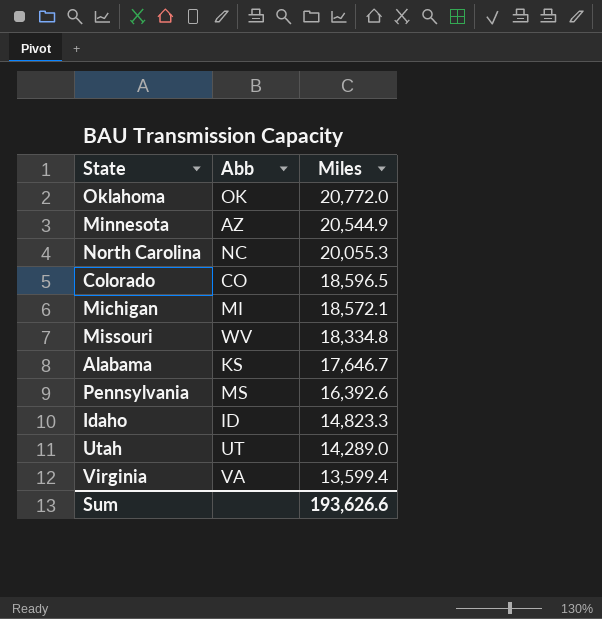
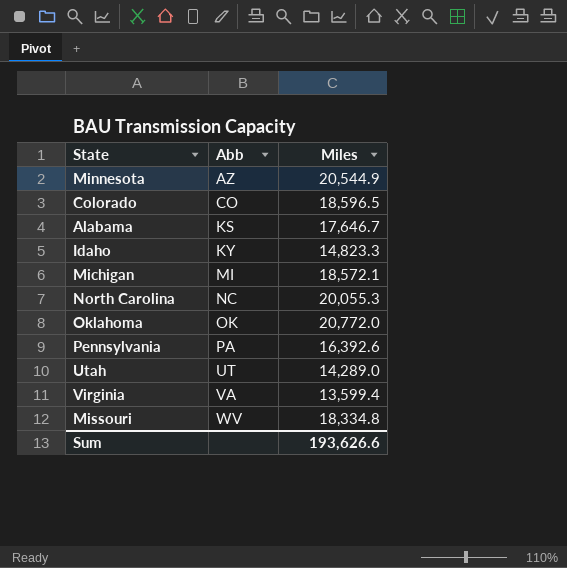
row order: Miles descending -> Abb ascending
Idaho | Abb: ID -> KY
Pennsylvania | Abb: MS -> PA

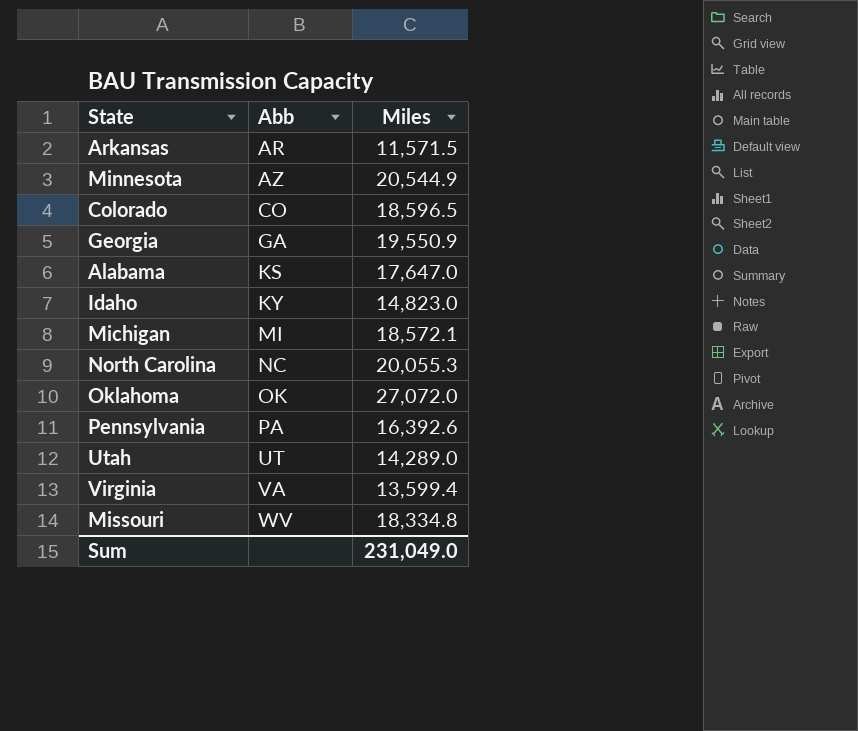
row Arkansas: none -> AR | 11,571.5
row Georgia: none -> GA | 19,550.9
Alabama | Miles: 17,646.7 -> 17,647.0
Idaho | Miles: 14,823.3 -> 14,823.0
Oklahoma | Miles: 20,772.0 -> 27,072.0
Sum | Miles: 193,626.6 -> 231,049.0

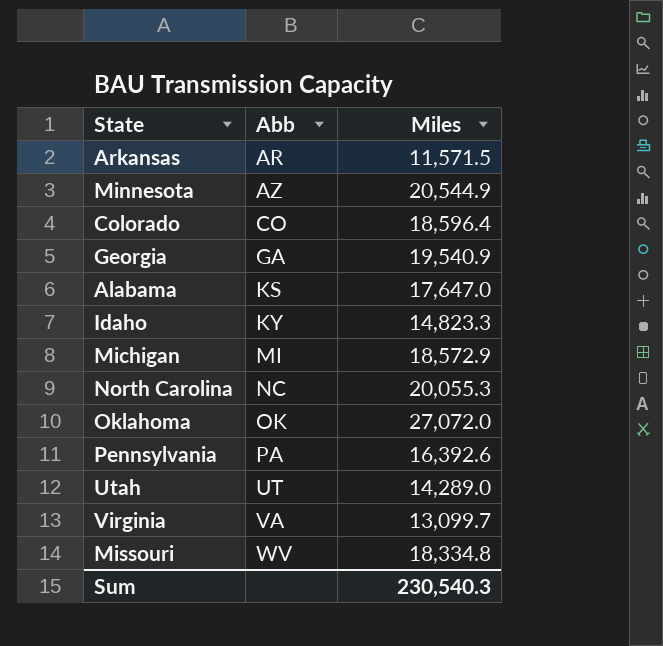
Colorado | Miles: 18,596.5 -> 18,596.4
Georgia | Miles: 19,550.9 -> 19,540.9
Idaho | Miles: 14,823.0 -> 14,823.3
Michigan | Miles: 18,572.1 -> 18,572.9
Virginia | Miles: 13,599.4 -> 13,099.7
Sum | Miles: 231,049.0 -> 230,540.3

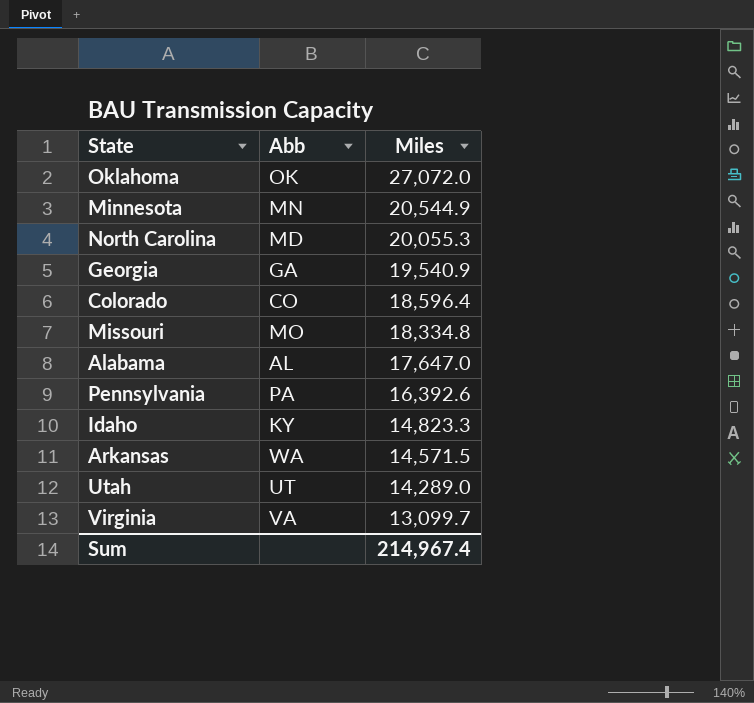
row order: Abb ascending -> Miles descending
row Michigan: MI | 18,572.9 -> none
Minnesota | Abb: AZ -> MN
North Carolina | Abb: NC -> MD
Missouri | Abb: WV -> MO
Alabama | Abb: KS -> AL
Arkansas | Abb: AR -> WA
Arkansas | Miles: 11,571.5 -> 14,571.5
Sum | Miles: 230,540.3 -> 214,967.4

